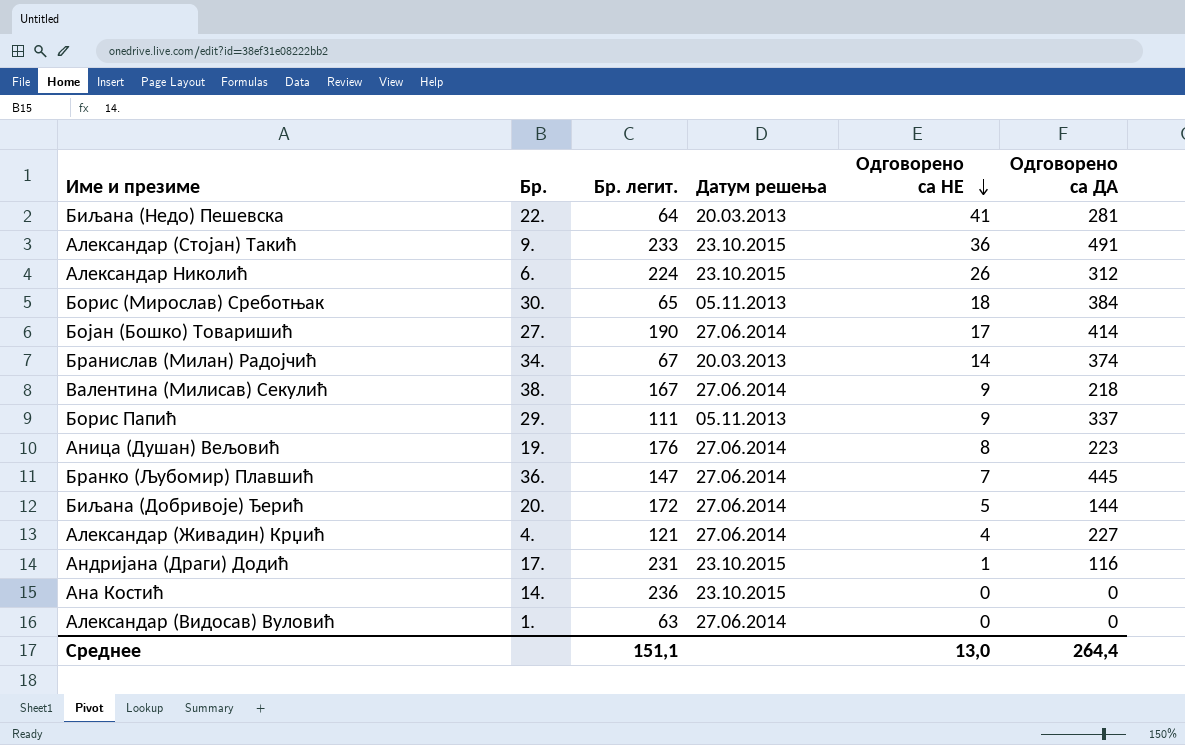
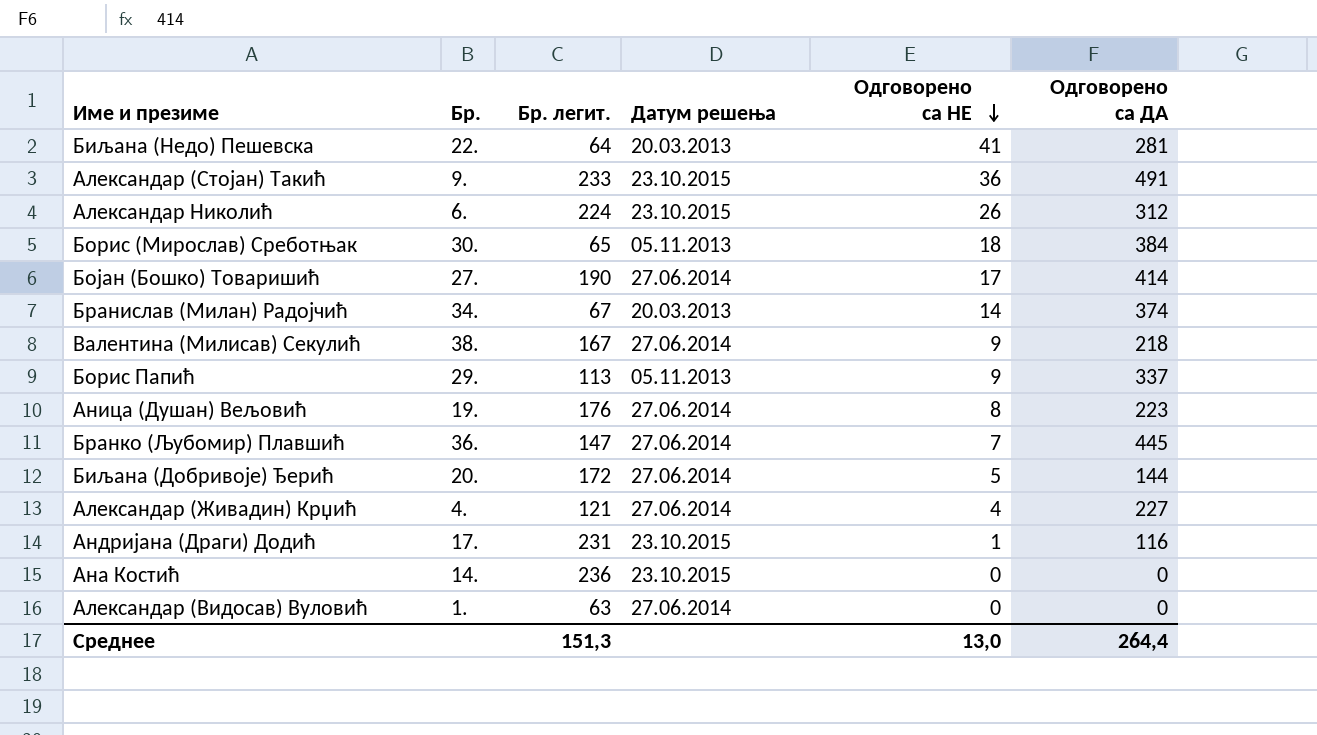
Борис Папић | Бр. легит.: 111 -> 113
Среднее | Бр. легит.: 151,1 -> 151,3

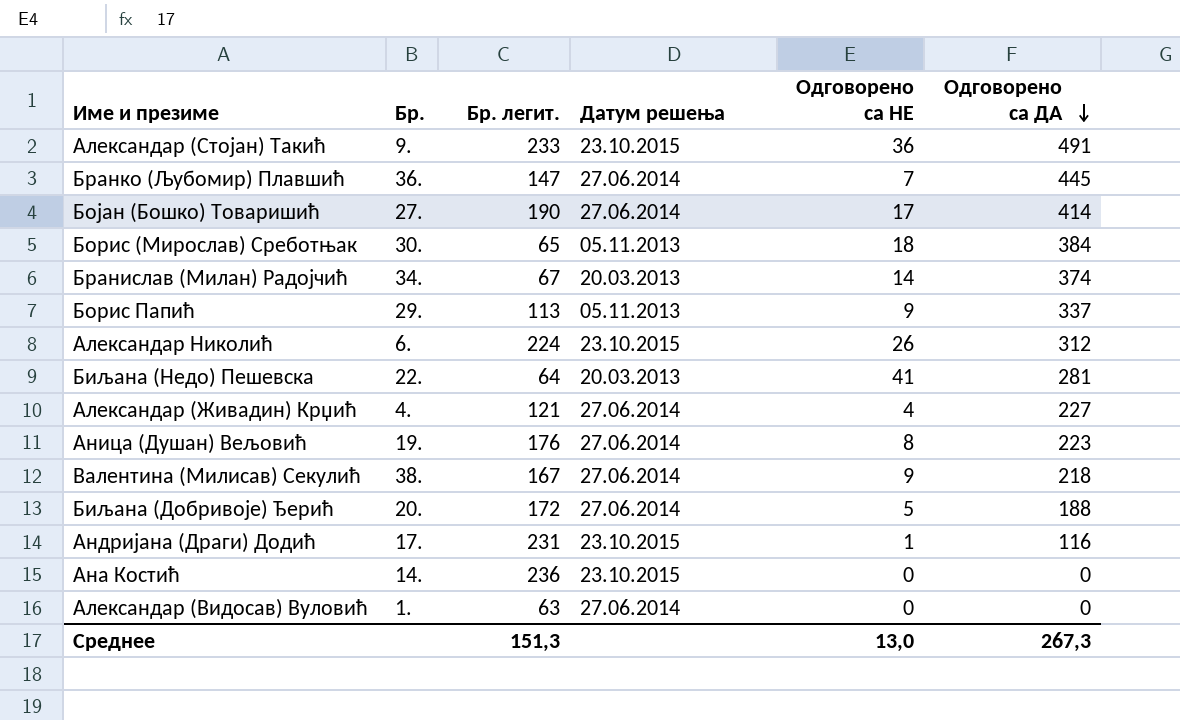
row order: Одговорено са НЕ descending -> Одговорено са ДА descending
Биљана (Добривоје) Ђерић | Одговорено са ДА: 144 -> 188
Среднее | Одговорено са ДА: 264,4 -> 267,3

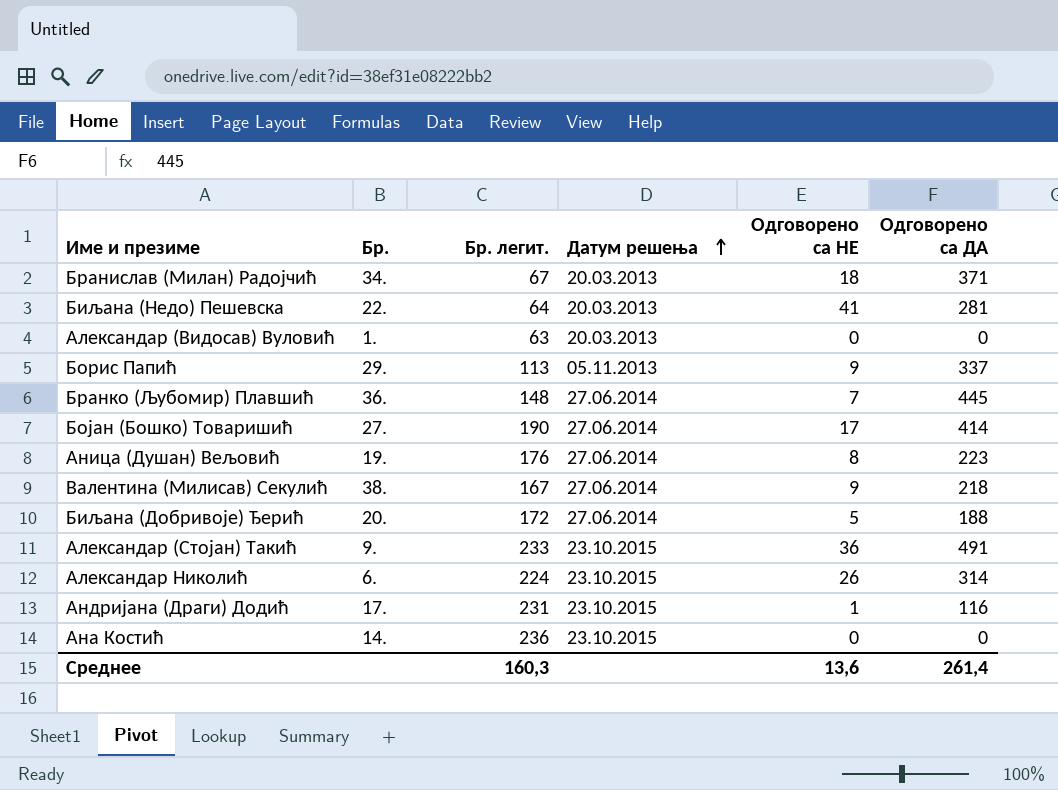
row order: Одговорено са ДА descending -> Датум решења ascending
row Борис (Мирослав) Среботњак: 30. | 65 | 05.11.2013 | 18 | 384 -> none
row Александар (Живадин) Крџић: 4. | 121 | 27.06.2014 | 4 | 227 -> none
Бранислав (Милан) Радојчић | Одговорено са НЕ: 14 -> 18
Бранислав (Милан) Радојчић | Одговорено са ДА: 374 -> 371
Александар (Видосав) Вуловић | Датум решења: 27.06.2014 -> 20.03.2013
Бранко (Љубомир) Плавшић | Бр. легит.: 147 -> 148
Александар Николић | Одговорено са ДА: 312 -> 314
Среднее | Бр. легит.: 151,3 -> 160,3
Среднее | Одговорено са НЕ: 13,0 -> 13,6
Среднее | Одговорено са ДА: 267,3 -> 261,4

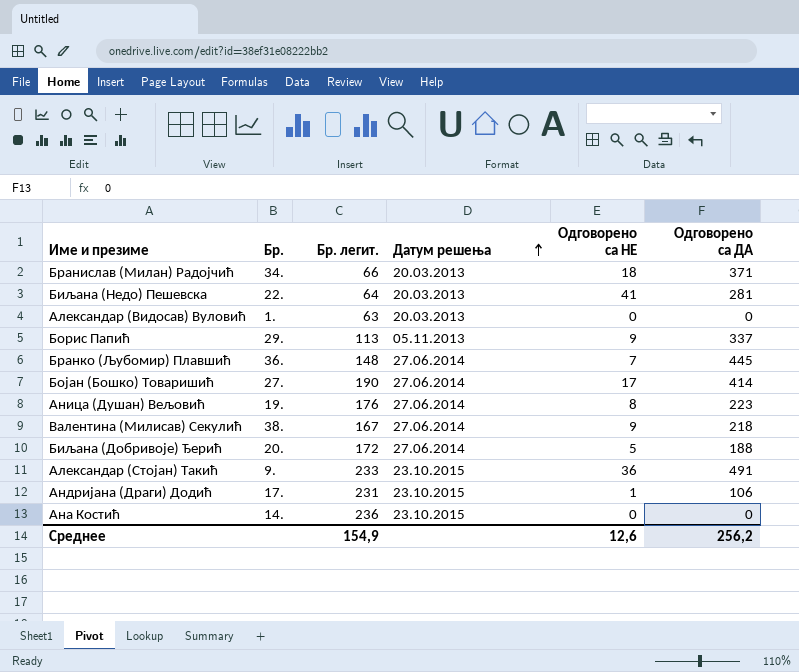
row Александар Николић: 6. | 224 | 23.10.2015 | 26 | 314 -> none
Бранислав (Милан) Радојчић | Бр. легит.: 67 -> 66
Андријана (Драги) Додић | Одговорено са ДА: 116 -> 106
Среднее | Бр. легит.: 160,3 -> 154,9
Среднее | Одговорено са НЕ: 13,6 -> 12,6
Среднее | Одговорено са ДА: 261,4 -> 256,2

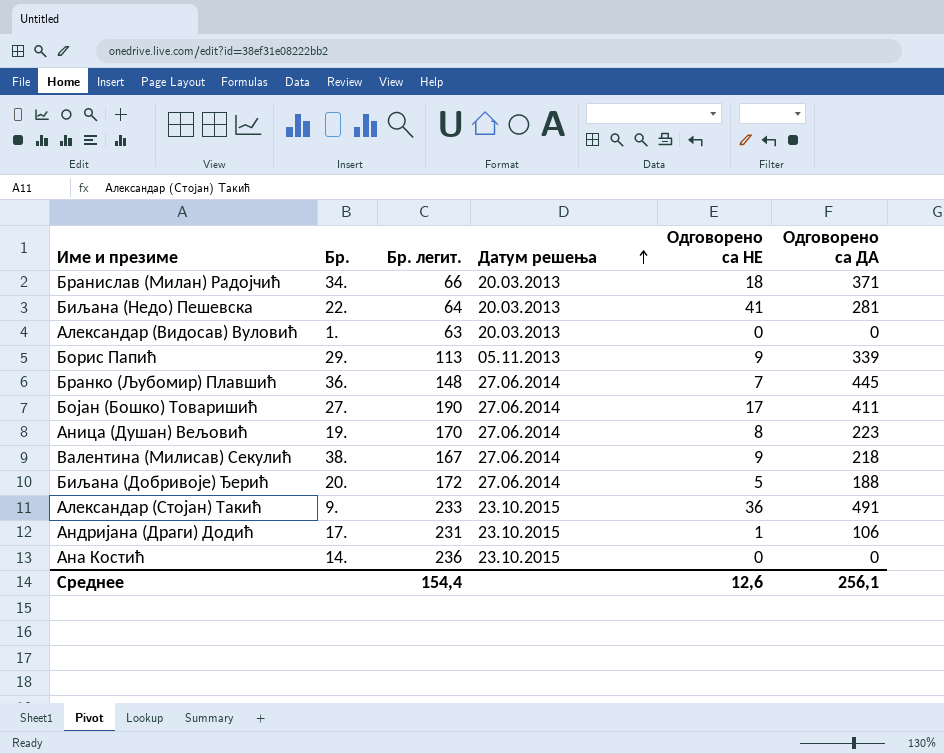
Борис Папић | Одговорено са ДА: 337 -> 339
Бојан (Бошко) Товаришић | Одговорено са ДА: 414 -> 411
Аница (Душан) Вељовић | Бр. легит.: 176 -> 170
Среднее | Бр. легит.: 154,9 -> 154,4
Среднее | Одговорено са ДА: 256,2 -> 256,1

